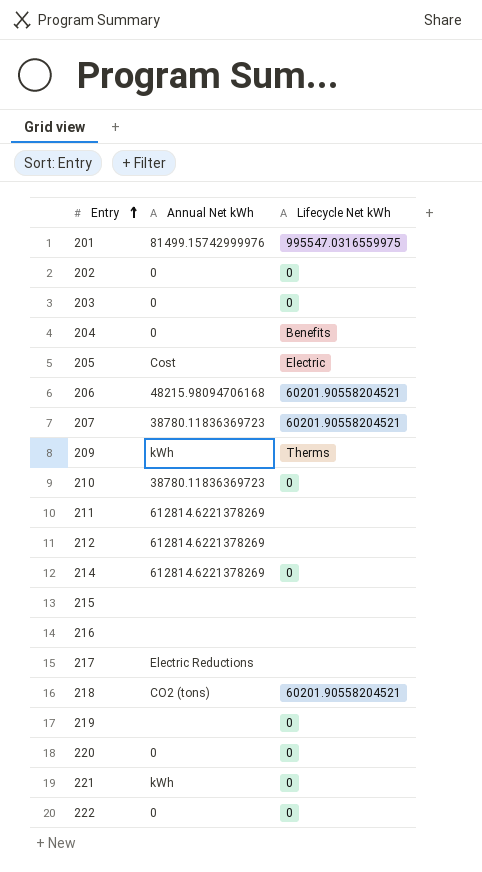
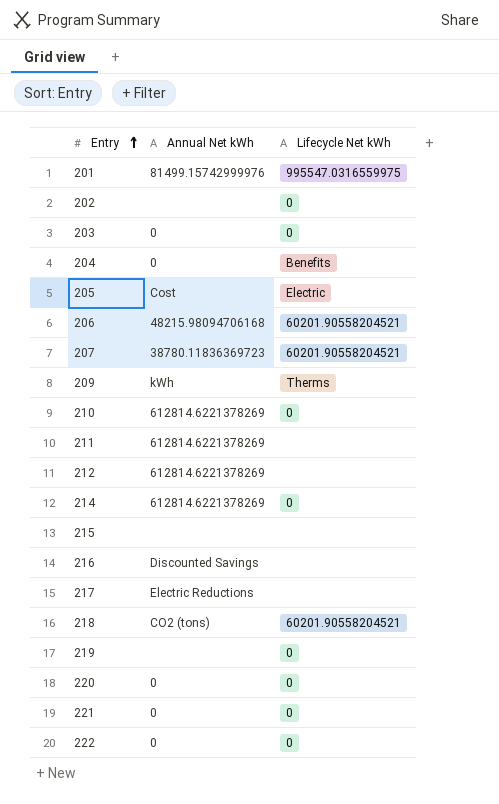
202 | Annual Net kWh: 0 -> none
210 | Annual Net kWh: 38780.11836369723 -> 612814.6221378269
216 | Annual Net kWh: none -> Discounted Savings
221 | Annual Net kWh: kWh -> 0

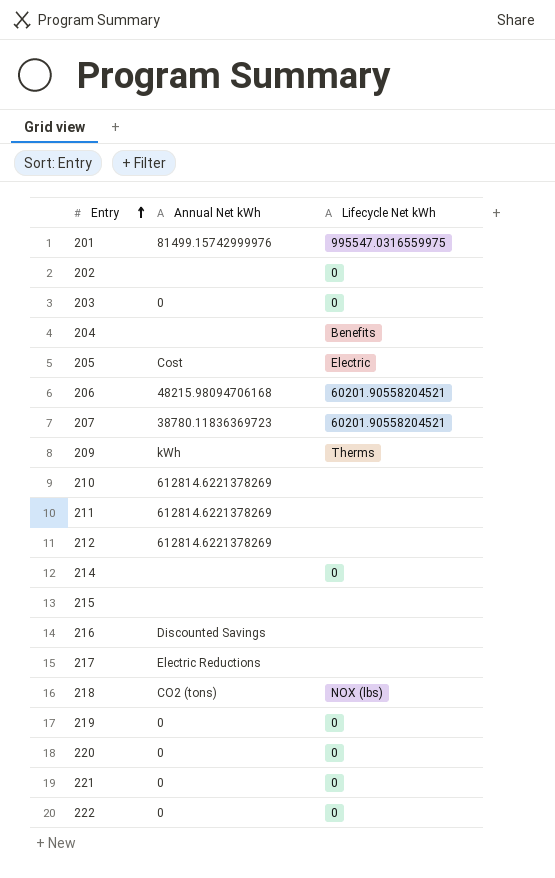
204 | Annual Net kWh: 0 -> none
210 | Lifecycle Net kWh: 0 -> none
214 | Annual Net kWh: 612814.6221378269 -> none
218 | Lifecycle Net kWh: 60201.90558204521 -> NOX (lbs)
219 | Annual Net kWh: none -> 0

